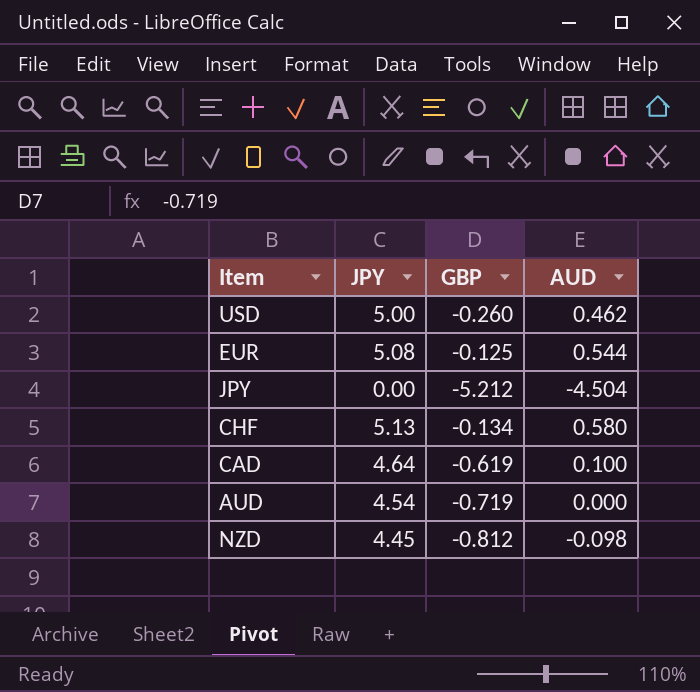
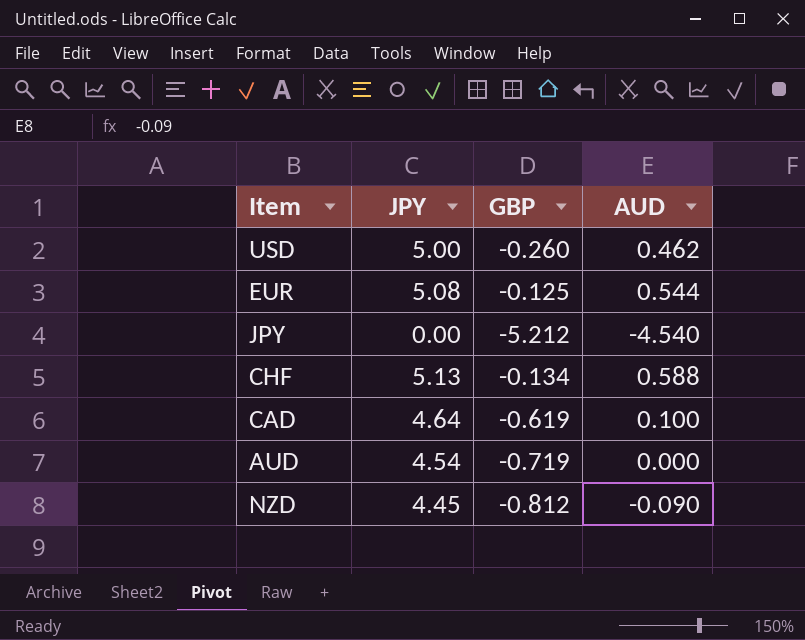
JPY | AUD: -4.504 -> -4.540
CHF | AUD: 0.580 -> 0.588
NZD | AUD: -0.098 -> -0.090

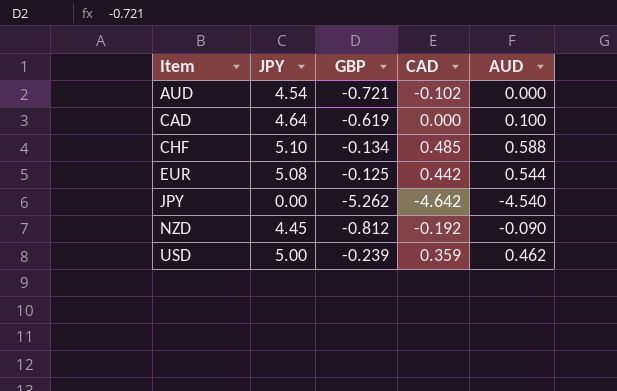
row order: none -> Item ascending
column CAD | position: none -> 4
AUD | GBP: -0.719 -> -0.721
CHF | JPY: 5.13 -> 5.10
JPY | GBP: -5.212 -> -5.262
USD | GBP: -0.260 -> -0.239

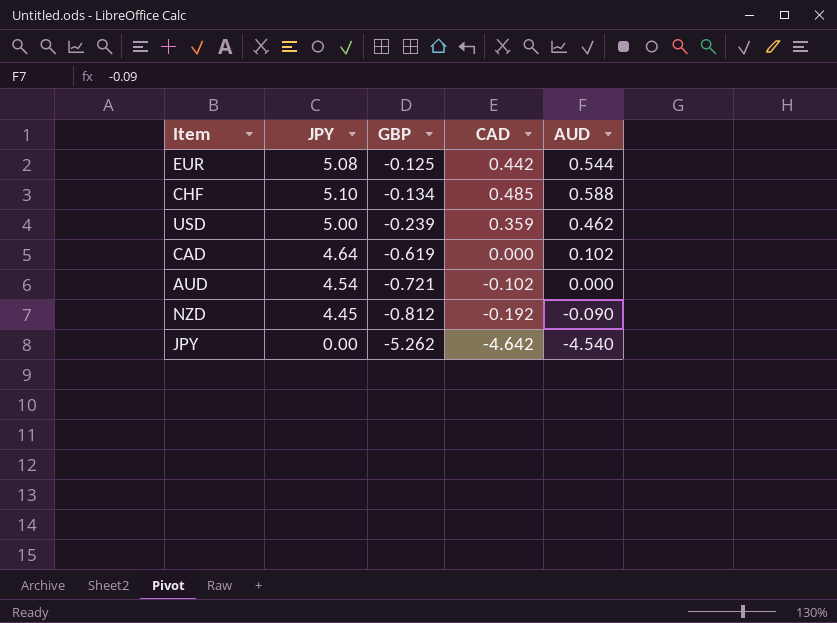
row order: Item ascending -> GBP descending
CAD | AUD: 0.100 -> 0.102

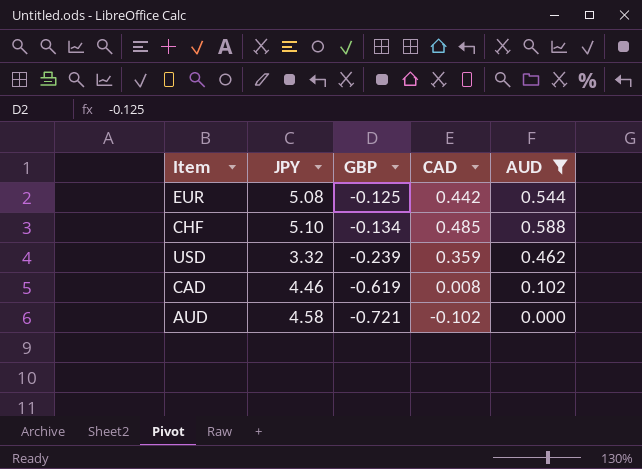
filter: none -> AUD >= 0.000
USD | JPY: 5.00 -> 3.32
CAD | JPY: 4.64 -> 4.46
CAD | CAD: 0.000 -> 0.008
AUD | JPY: 4.54 -> 4.58

